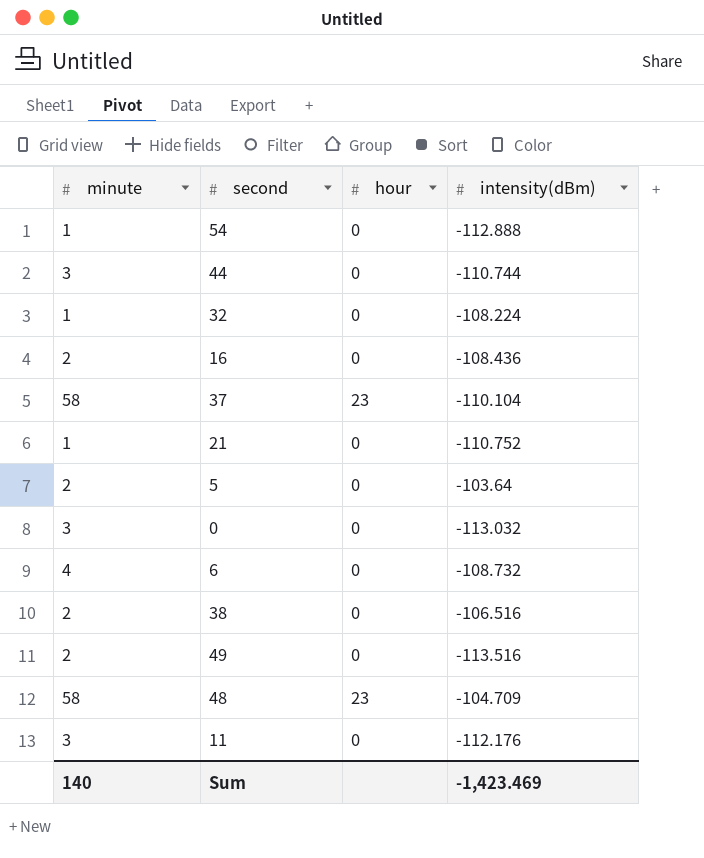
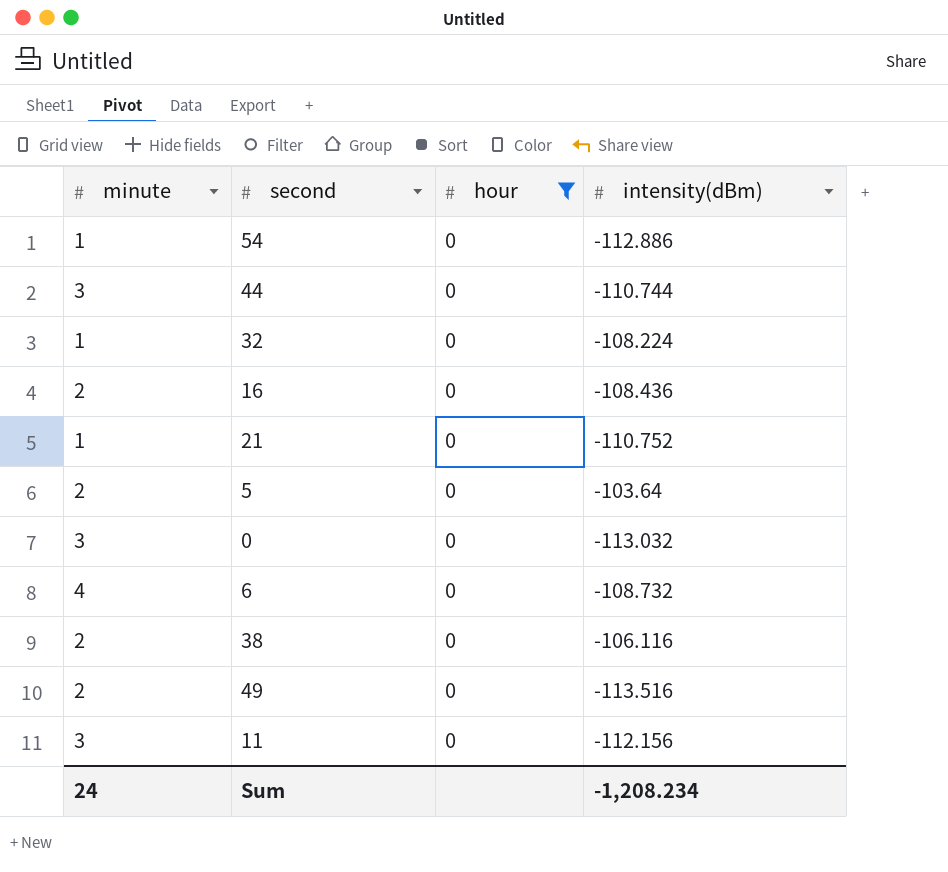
filter: none -> hour = 0
54 | intensity(dBm): -112.888 -> -112.886
38 | intensity(dBm): -106.516 -> -106.116
11 | intensity(dBm): -112.176 -> -112.156
Sum | minute: 140 -> 24
Sum | intensity(dBm): -1,423.469 -> -1,208.234

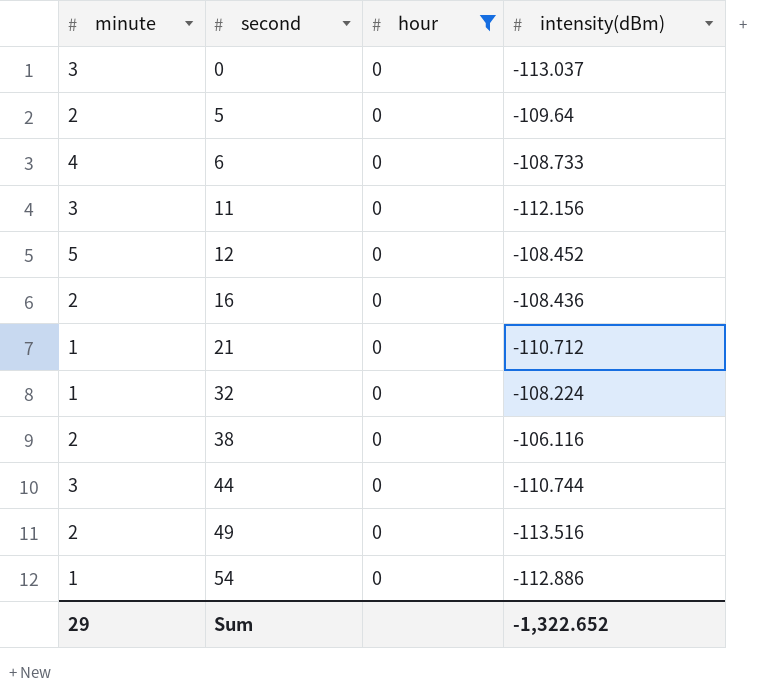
row order: none -> second ascending
0 | intensity(dBm): -113.032 -> -113.037
5 | intensity(dBm): -103.64 -> -109.64
6 | intensity(dBm): -108.732 -> -108.733
row 12: none -> 5 | 0 | -108.452
21 | intensity(dBm): -110.752 -> -110.712
Sum | minute: 24 -> 29
Sum | intensity(dBm): -1,208.234 -> -1,322.652

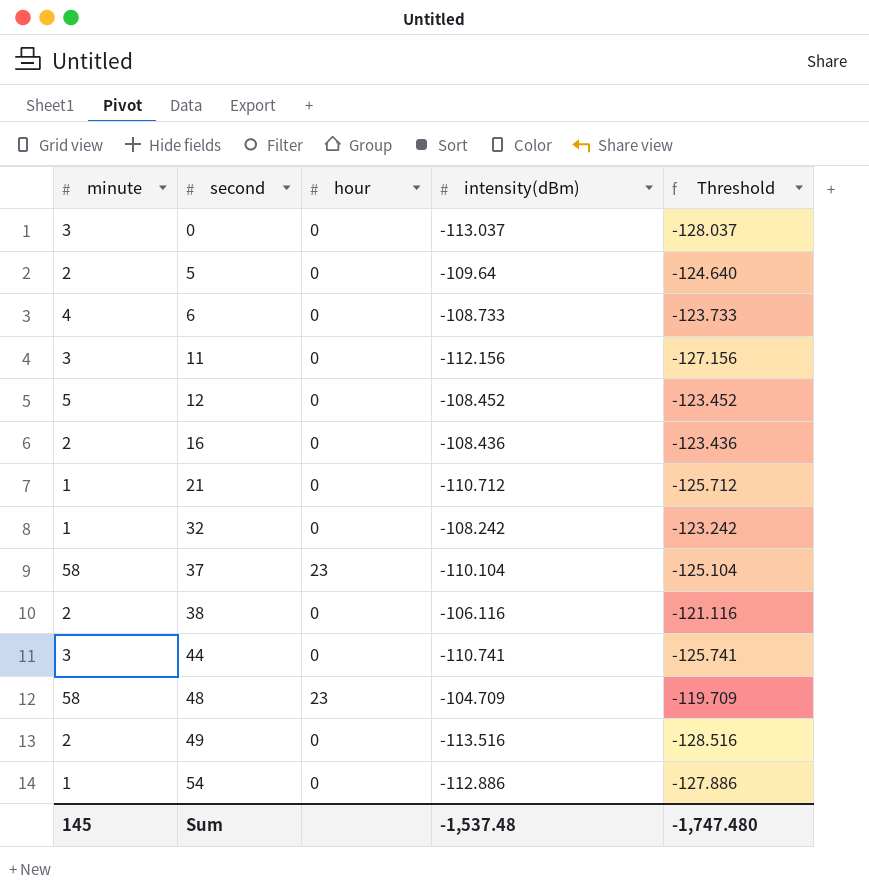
filter: hour = 0 -> none
column Threshold | formula: none -> [intensity(dBm)] - 15
32 | intensity(dBm): -108.224 -> -108.242
44 | intensity(dBm): -110.744 -> -110.741
Sum | minute: 29 -> 145
Sum | intensity(dBm): -1,322.652 -> -1,537.48

